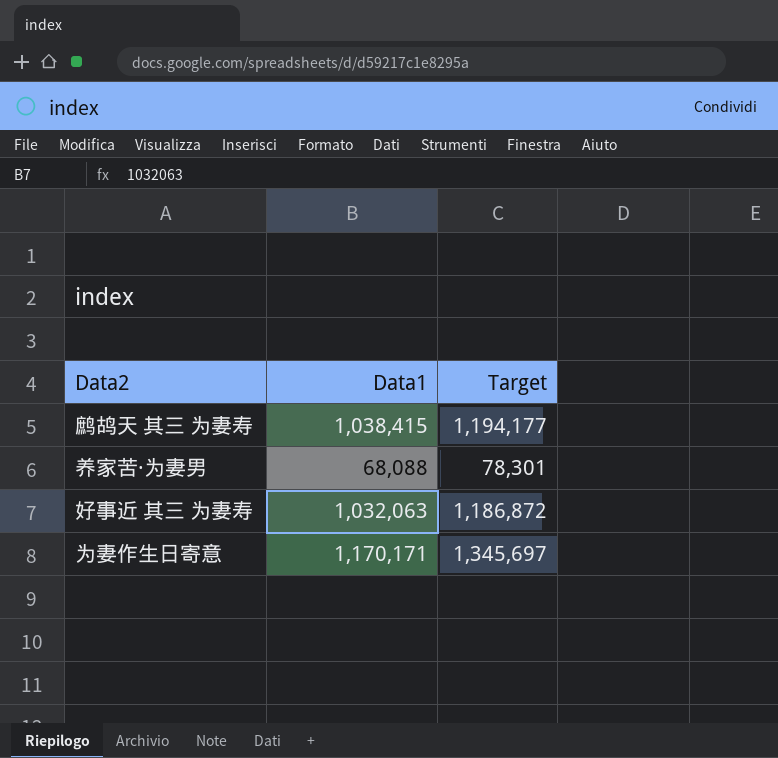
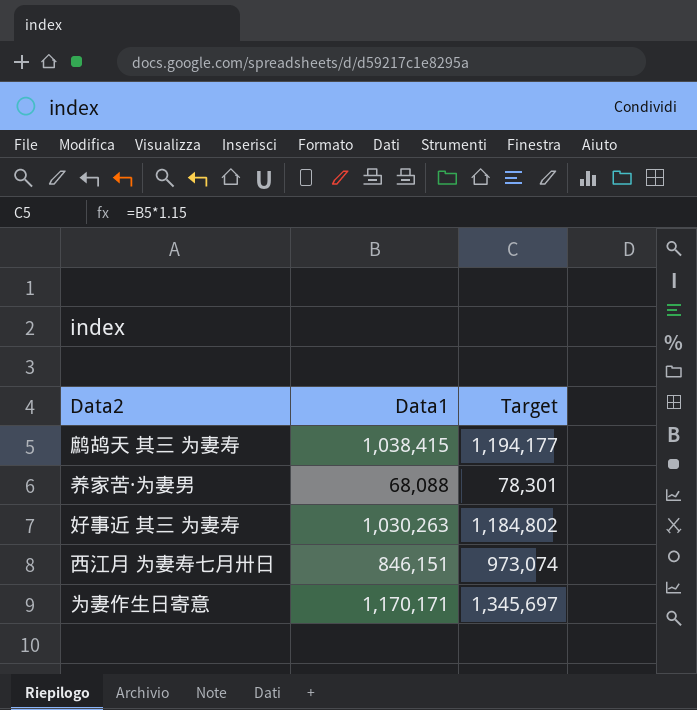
好事近 其三 为妻寿 | Data1: 1,032,063 -> 1,030,263
好事近 其三 为妻寿 | Target: 1,186,872 -> 1,184,802
row 西江月 为妻寿七月卅日: none -> 846,151 | 973,074

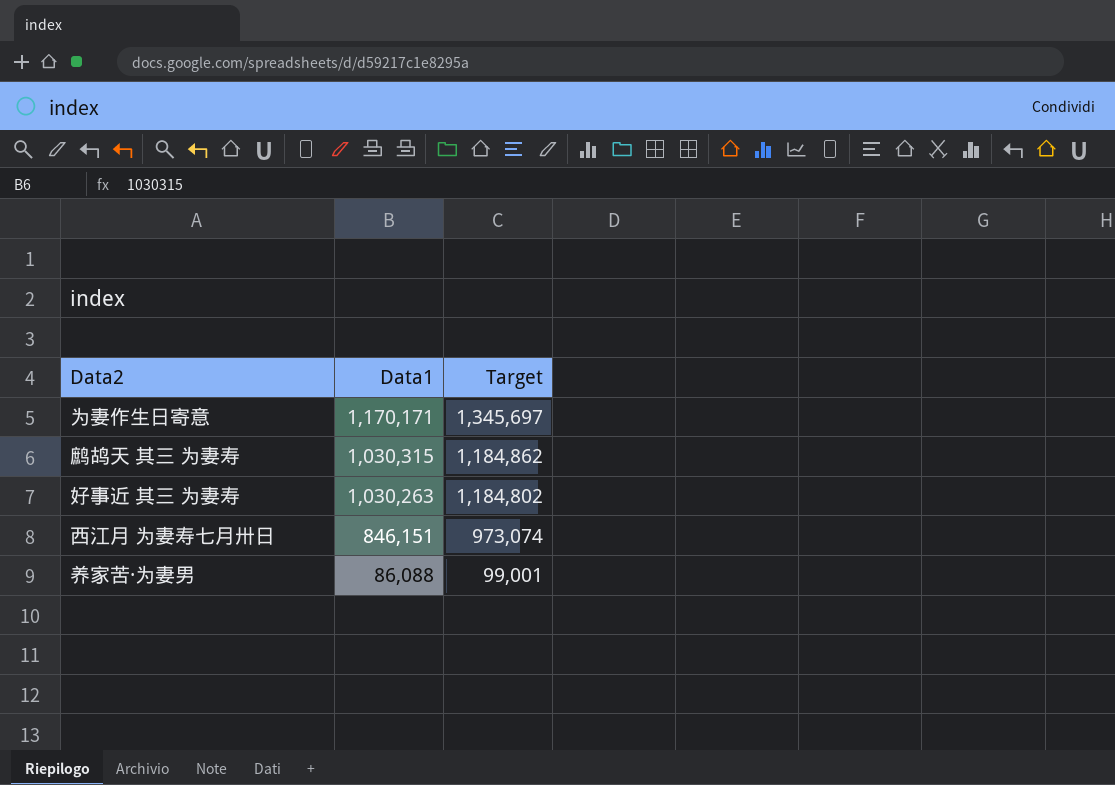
row order: none -> Data1 descending
鹧鸪天 其三 为妻寿 | Data1: 1,038,415 -> 1,030,315
鹧鸪天 其三 为妻寿 | Target: 1,194,177 -> 1,184,862
养家苦·为妻男 | Data1: 68,088 -> 86,088
养家苦·为妻男 | Target: 78,301 -> 99,001

